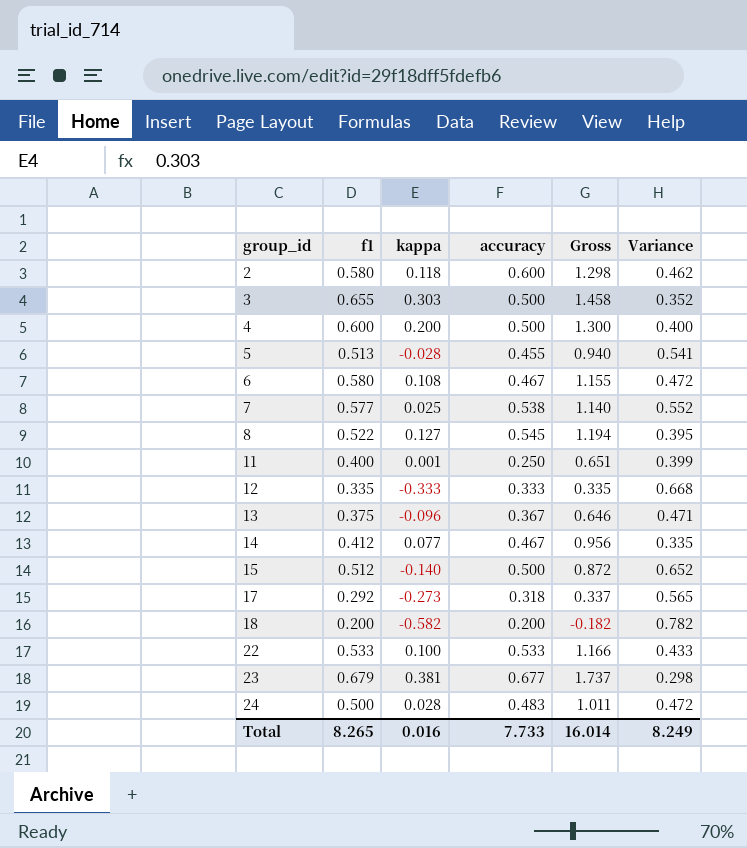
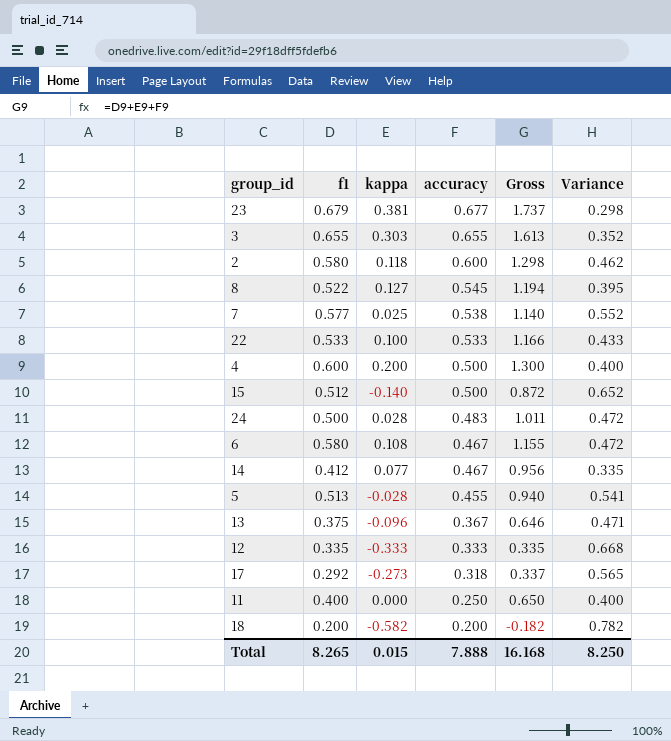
row order: group_id ascending -> accuracy descending
3 | accuracy: 0.500 -> 0.655
3 | Gross: 1.458 -> 1.613
11 | kappa: 0.001 -> 0.000
11 | Gross: 0.651 -> 0.650
11 | Variance: 0.399 -> 0.400
Total | kappa: 0.016 -> 0.015
Total | accuracy: 7.733 -> 7.888
Total | Gross: 16.014 -> 16.168
Total | Variance: 8.249 -> 8.250

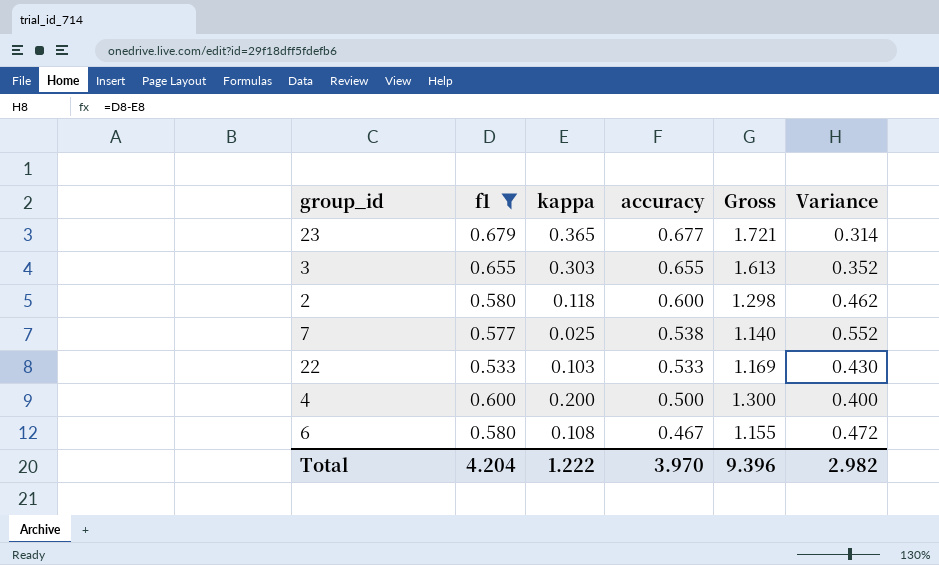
filter: none -> f1 >= 0.533
23 | kappa: 0.381 -> 0.365
23 | Gross: 1.737 -> 1.721
23 | Variance: 0.298 -> 0.314
22 | kappa: 0.100 -> 0.103
22 | Gross: 1.166 -> 1.169
22 | Variance: 0.433 -> 0.430
Total | f1: 8.265 -> 4.204
Total | kappa: 0.015 -> 1.222
Total | accuracy: 7.888 -> 3.970
Total | Gross: 16.168 -> 9.396
Total | Variance: 8.250 -> 2.982

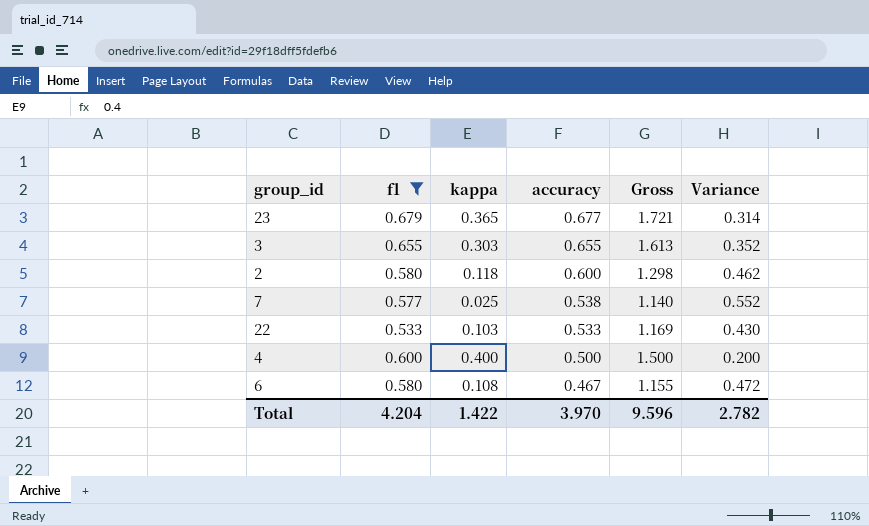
4 | kappa: 0.200 -> 0.400
4 | Gross: 1.300 -> 1.500
4 | Variance: 0.400 -> 0.200
Total | kappa: 1.222 -> 1.422
Total | Gross: 9.396 -> 9.596
Total | Variance: 2.982 -> 2.782

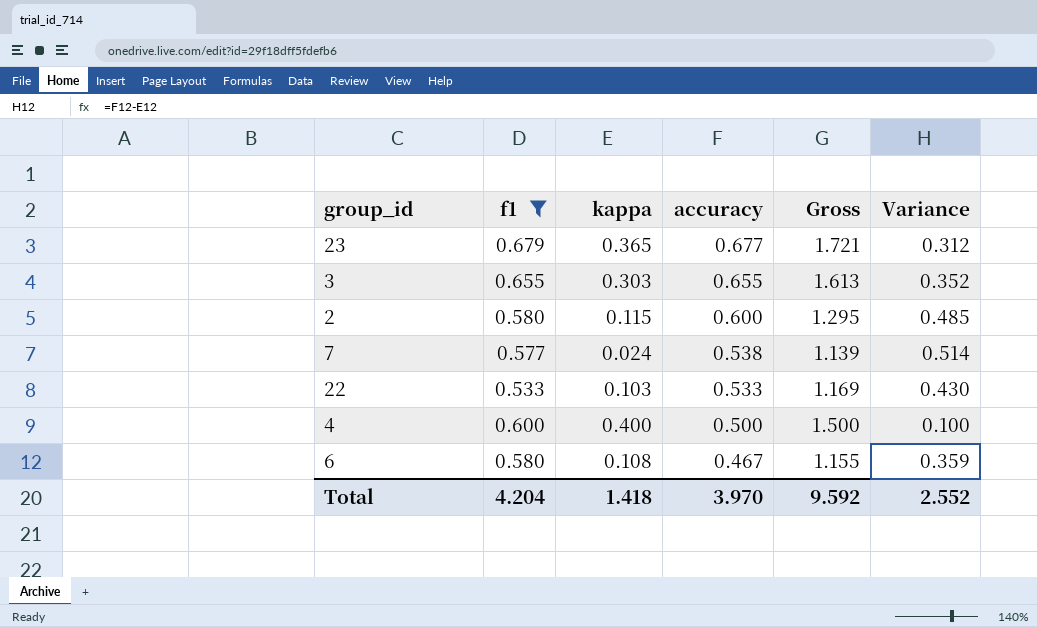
column Variance | formula: [f1] - [kappa] -> [accuracy] - [kappa]
2 | kappa: 0.118 -> 0.115
2 | Gross: 1.298 -> 1.295
7 | kappa: 0.025 -> 0.024
7 | Gross: 1.140 -> 1.139
Total | kappa: 1.422 -> 1.418
Total | Gross: 9.596 -> 9.592
Total | Variance: 2.782 -> 2.552

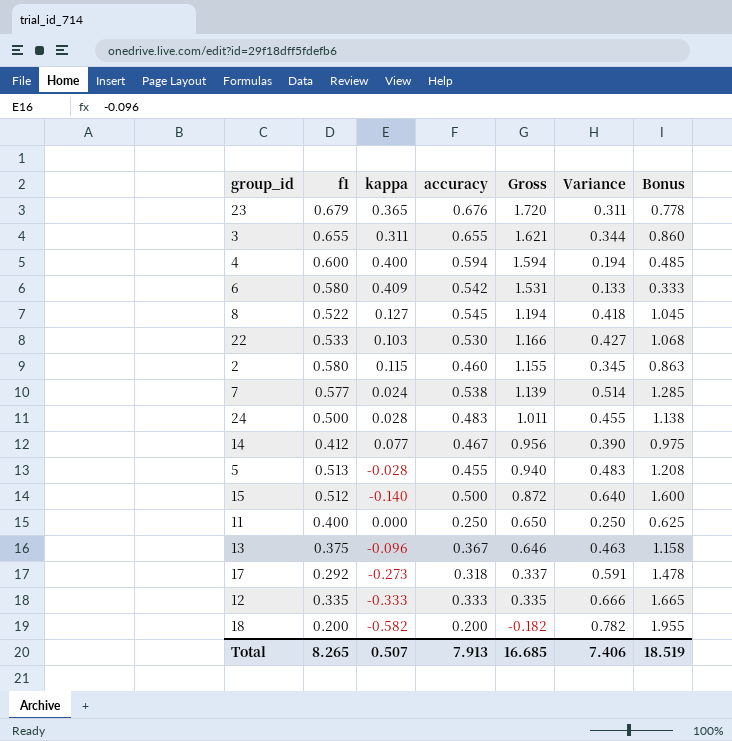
filter: f1 >= 0.533 -> none
row order: accuracy descending -> Gross descending
column Bonus | formula: none -> [Variance] * 2.5
23 | accuracy: 0.677 -> 0.676
23 | Gross: 1.721 -> 1.720
23 | Variance: 0.312 -> 0.311
3 | kappa: 0.303 -> 0.311
3 | Gross: 1.613 -> 1.621
3 | Variance: 0.352 -> 0.344
4 | accuracy: 0.500 -> 0.594
4 | Gross: 1.500 -> 1.594
4 | Variance: 0.100 -> 0.194
6 | kappa: 0.108 -> 0.409
6 | accuracy: 0.467 -> 0.542
6 | Gross: 1.155 -> 1.531
6 | Variance: 0.359 -> 0.133
22 | accuracy: 0.533 -> 0.530
22 | Gross: 1.169 -> 1.166
22 | Variance: 0.430 -> 0.427
2 | accuracy: 0.600 -> 0.460
2 | Gross: 1.295 -> 1.155
2 | Variance: 0.485 -> 0.345
Total | f1: 4.204 -> 8.265
Total | kappa: 1.418 -> 0.507
Total | accuracy: 3.970 -> 7.913
Total | Gross: 9.592 -> 16.685
Total | Variance: 2.552 -> 7.406

